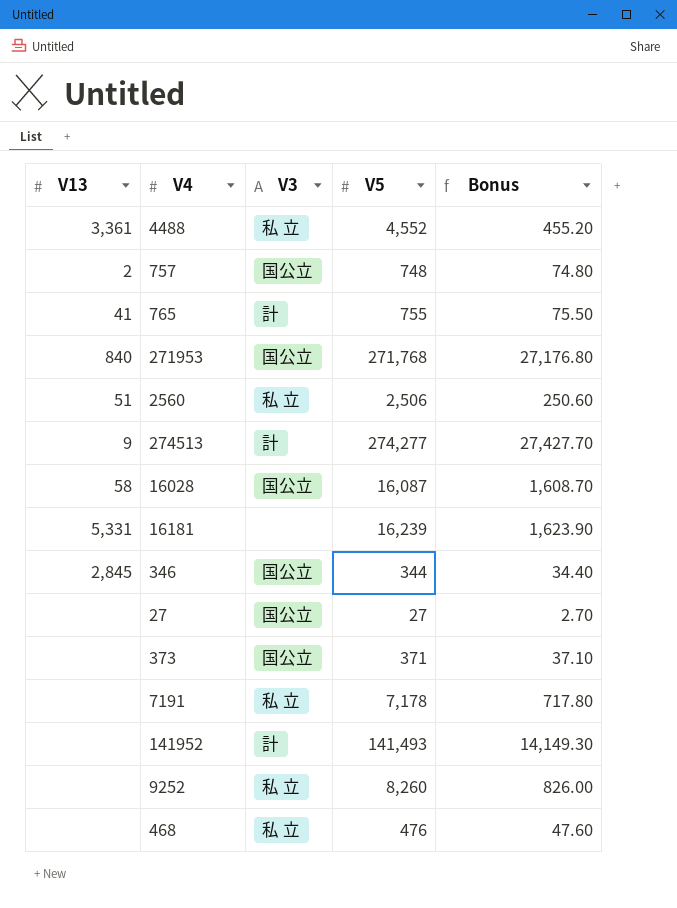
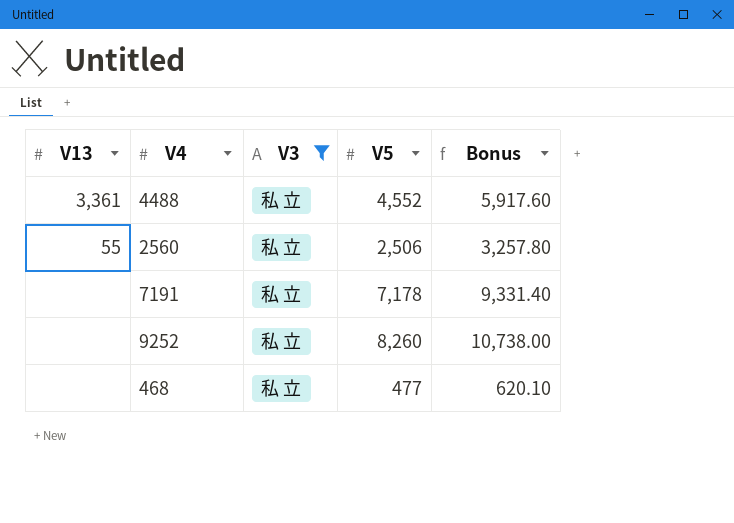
filter: none -> V3 = 私 立
column Bonus | formula: [V5] * 0.1 -> [V5] * 1.3
2560 | V13: 51 -> 55
468 | V5: 476 -> 477

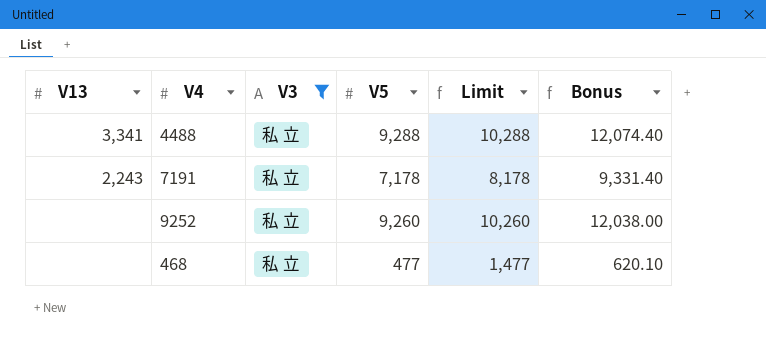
column Limit | formula: none -> [V5] + 1000
row 2560: 55 | 私 立 | 2,506 | 3,257.80 -> none
4488 | V13: 3,361 -> 3,341
4488 | V5: 4,552 -> 9,288
4488 | Bonus: 5,917.60 -> 12,074.40
7191 | V13: none -> 2,243
9252 | V5: 8,260 -> 9,260
9252 | Bonus: 10,738.00 -> 12,038.00

